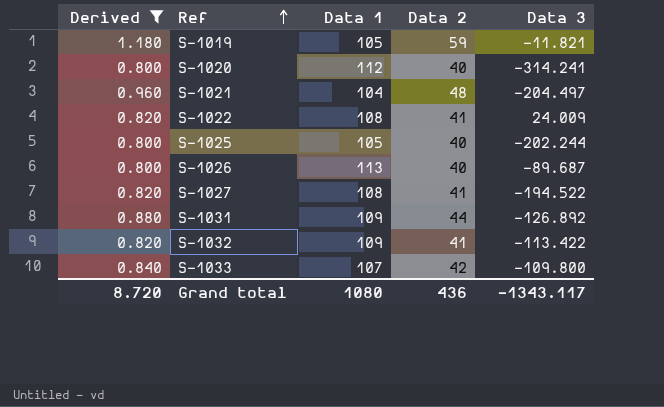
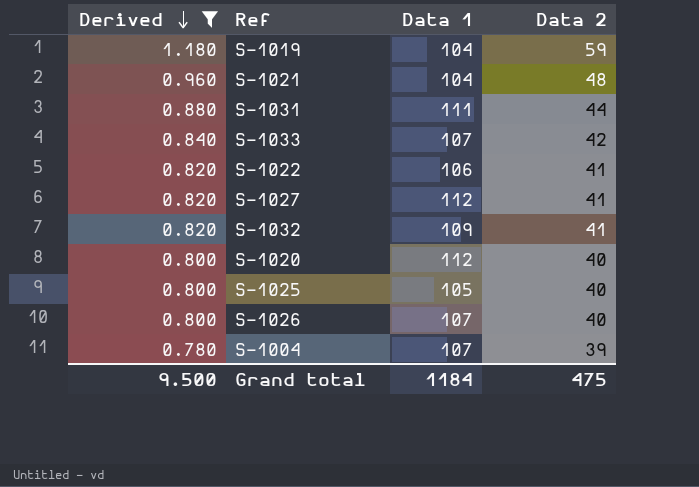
row order: Ref ascending -> Derived descending
column Data 3 | position: 5 -> none
S-1019 | Data 1: 105 -> 104
S-1031 | Data 1: 109 -> 111
S-1022 | Data 1: 108 -> 106
S-1027 | Data 1: 108 -> 112
S-1026 | Data 1: 113 -> 107
row S-1004: none -> 0.780 | 107 | 39
Grand total | Derived: 8.720 -> 9.500
Grand total | Data 1: 1080 -> 1184
Grand total | Data 2: 436 -> 475

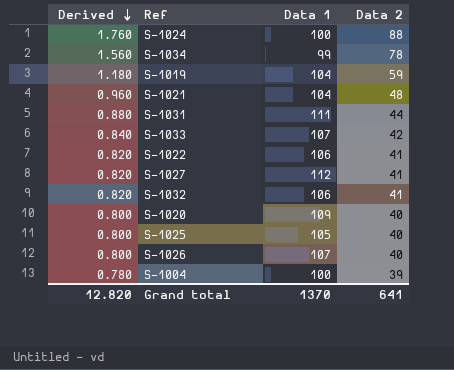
filter: Derived <= 1.180 -> none
S-1032 | Data 1: 109 -> 106
S-1020 | Data 1: 112 -> 109
S-1004 | Data 1: 107 -> 100
Grand total | Derived: 9.500 -> 12.820
Grand total | Data 1: 1184 -> 1370
Grand total | Data 2: 475 -> 641

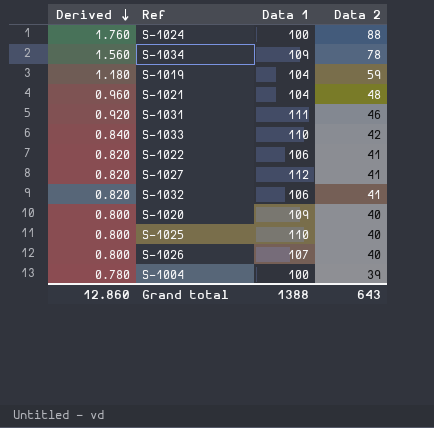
S-1034 | Data 1: 99 -> 109
S-1031 | Derived: 0.880 -> 0.920
S-1031 | Data 2: 44 -> 46
S-1033 | Data 1: 107 -> 110
S-1025 | Data 1: 105 -> 110
Grand total | Derived: 12.820 -> 12.860
Grand total | Data 1: 1370 -> 1388
Grand total | Data 2: 641 -> 643

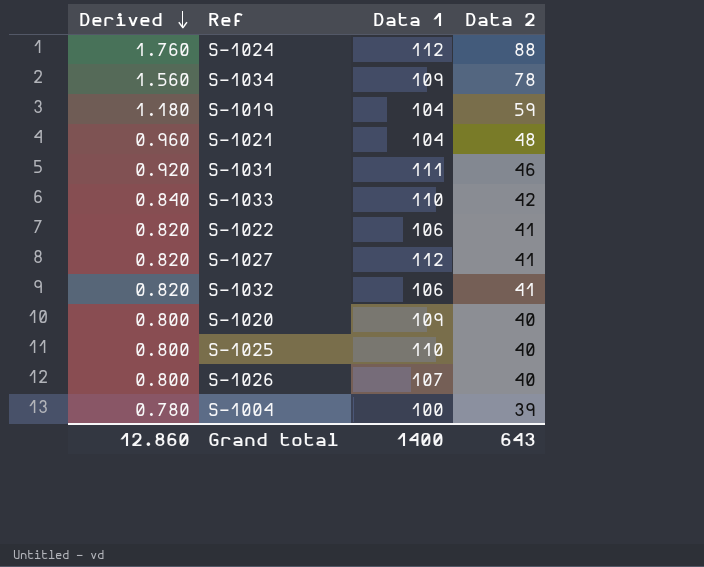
S-1024 | Data 1: 100 -> 112
Grand total | Data 1: 1388 -> 1400

